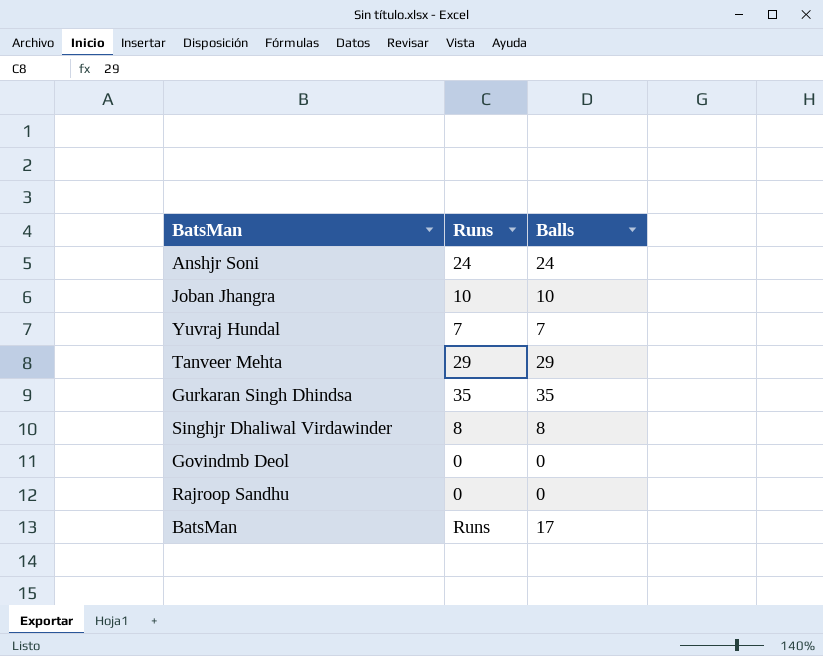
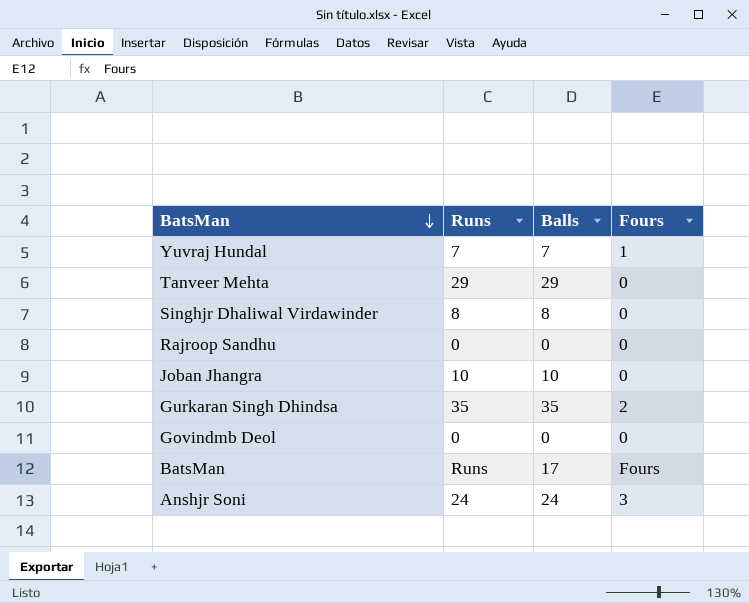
row order: none -> BatsMan descending
column Fours | position: none -> 4

